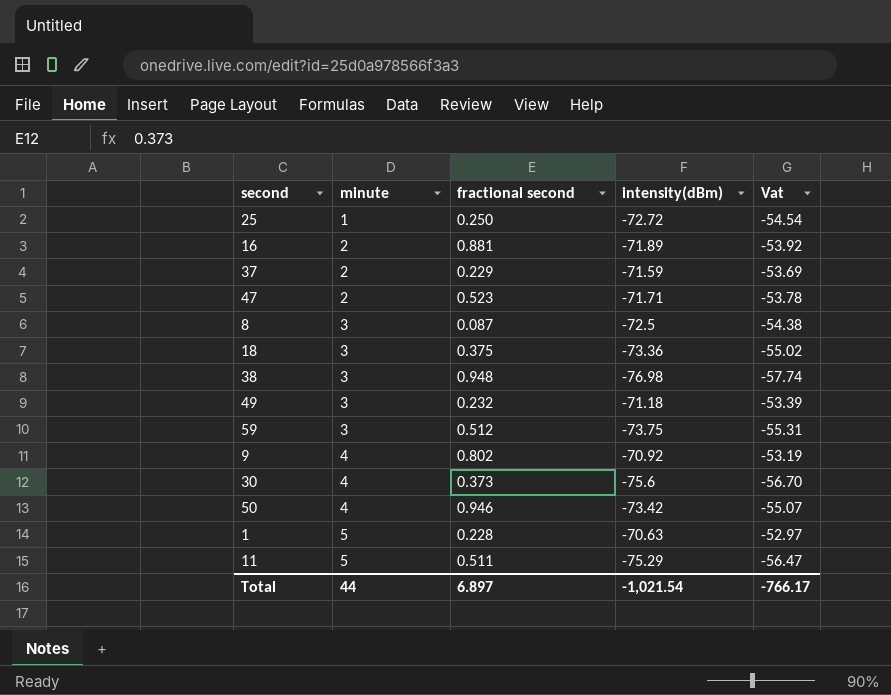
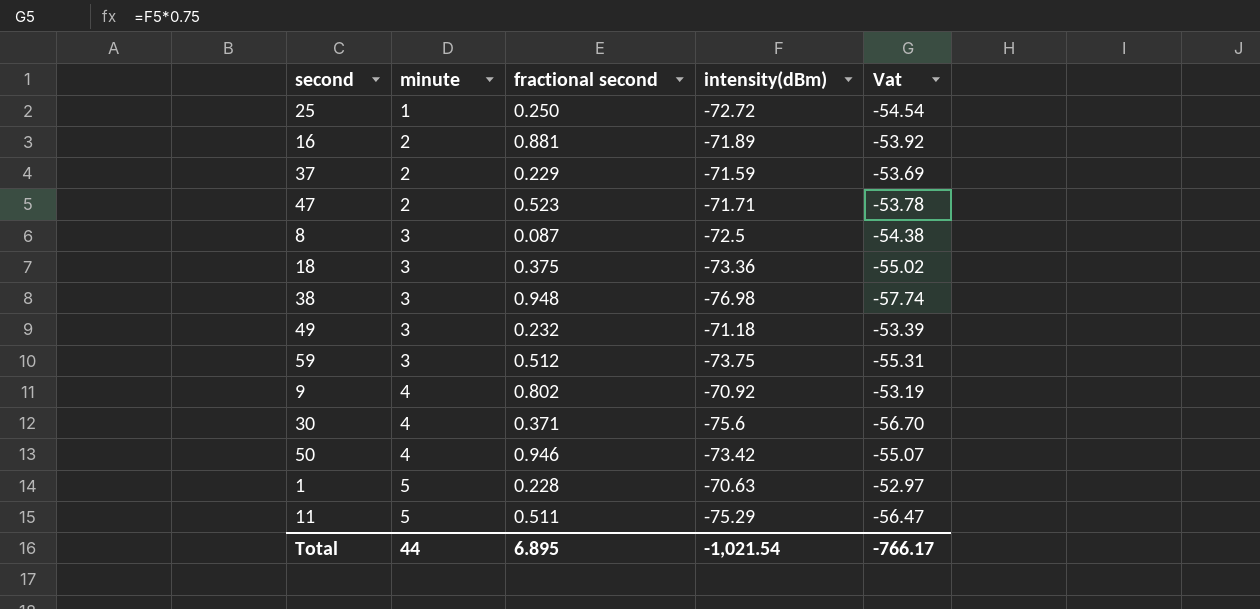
30 | fractional second: 0.373 -> 0.371
Total | fractional second: 6.897 -> 6.895

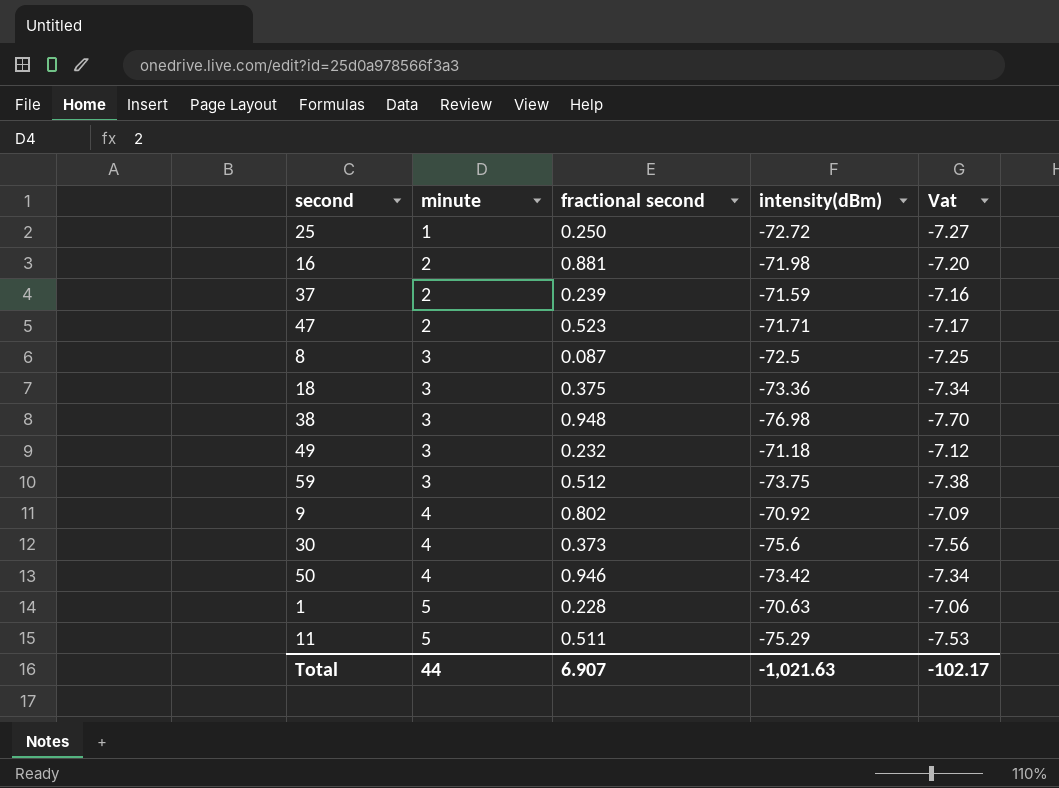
column Vat | formula: [intensity(dBm)] * 0.75 -> [intensity(dBm)] * 0.1
16 | intensity(dBm): -71.89 -> -71.98
37 | fractional second: 0.229 -> 0.239
30 | fractional second: 0.371 -> 0.373
Total | fractional second: 6.895 -> 6.907
Total | intensity(dBm): -1,021.54 -> -1,021.63
Total | Vat: -766.17 -> -102.17

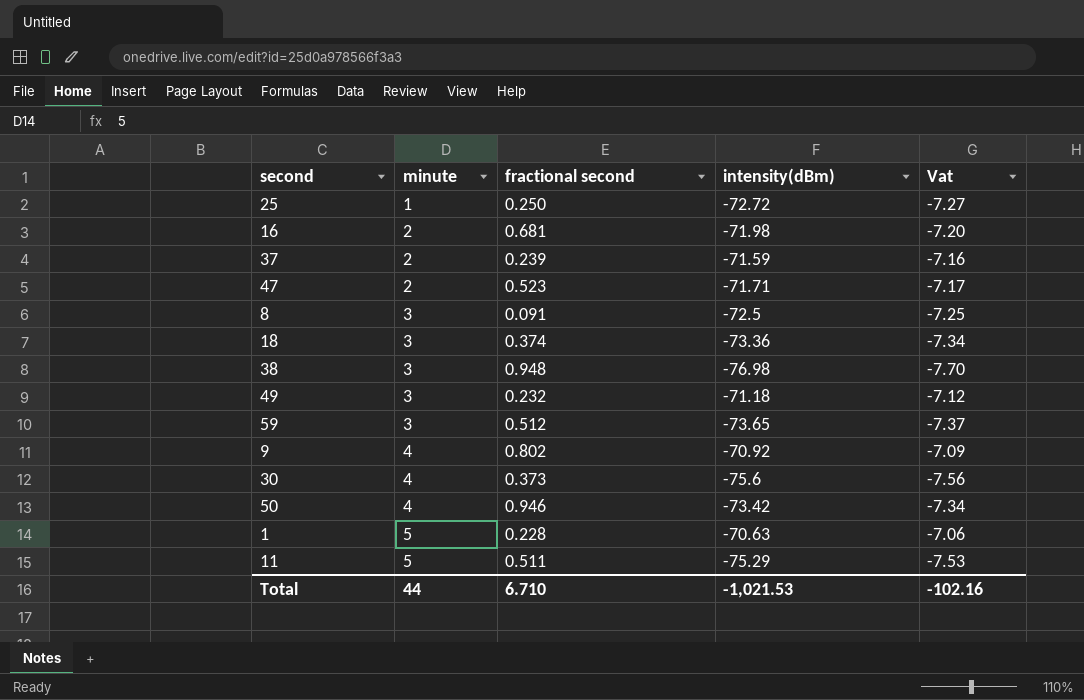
16 | fractional second: 0.881 -> 0.681
8 | fractional second: 0.087 -> 0.091
18 | fractional second: 0.375 -> 0.374
59 | intensity(dBm): -73.75 -> -73.65
59 | Vat: -7.38 -> -7.37
Total | fractional second: 6.907 -> 6.710
Total | intensity(dBm): -1,021.63 -> -1,021.53
Total | Vat: -102.17 -> -102.16

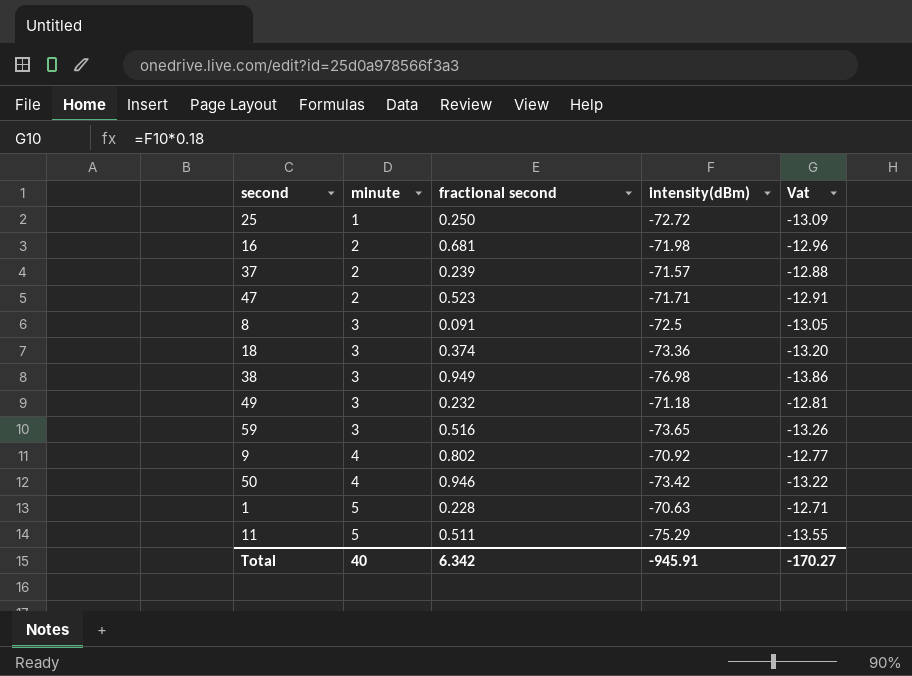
column Vat | formula: [intensity(dBm)] * 0.1 -> [intensity(dBm)] * 0.18
row 30: 4 | 0.373 | -75.6 | -7.56 -> none
37 | intensity(dBm): -71.59 -> -71.57
38 | fractional second: 0.948 -> 0.949
59 | fractional second: 0.512 -> 0.516
Total | minute: 44 -> 40
Total | fractional second: 6.710 -> 6.342
Total | intensity(dBm): -1,021.53 -> -945.91
Total | Vat: -102.16 -> -170.27

